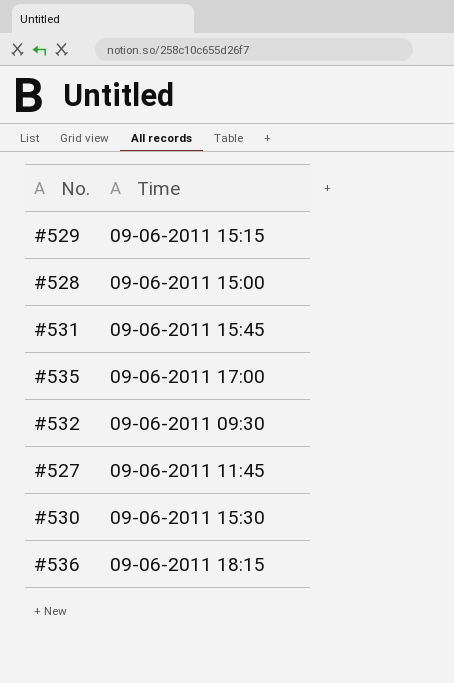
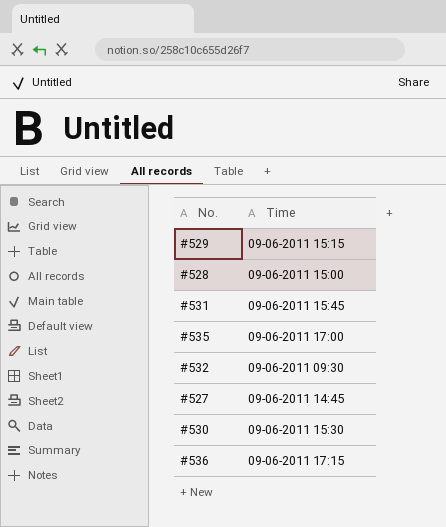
#527 | Time: 09-06-2011 11:45 -> 09-06-2011 14:45
#536 | Time: 09-06-2011 18:15 -> 09-06-2011 17:15

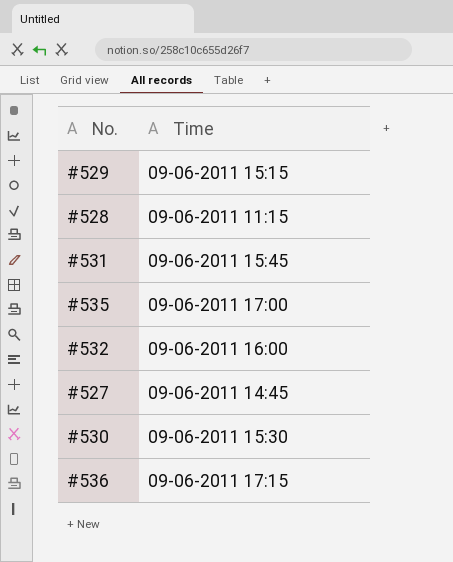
#528 | Time: 09-06-2011 15:00 -> 09-06-2011 11:15
#532 | Time: 09-06-2011 09:30 -> 09-06-2011 16:00

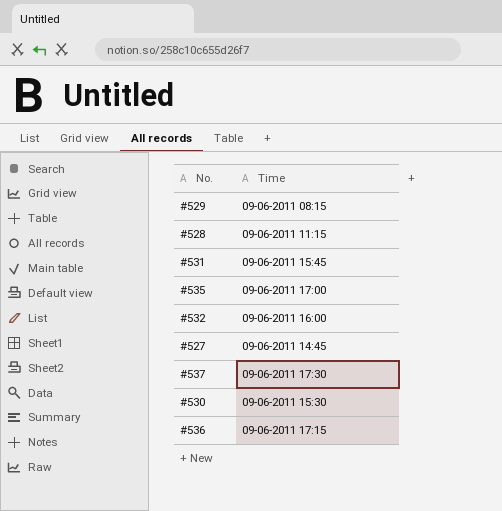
#529 | Time: 09-06-2011 15:15 -> 09-06-2011 08:15
row #537: none -> 09-06-2011 17:30

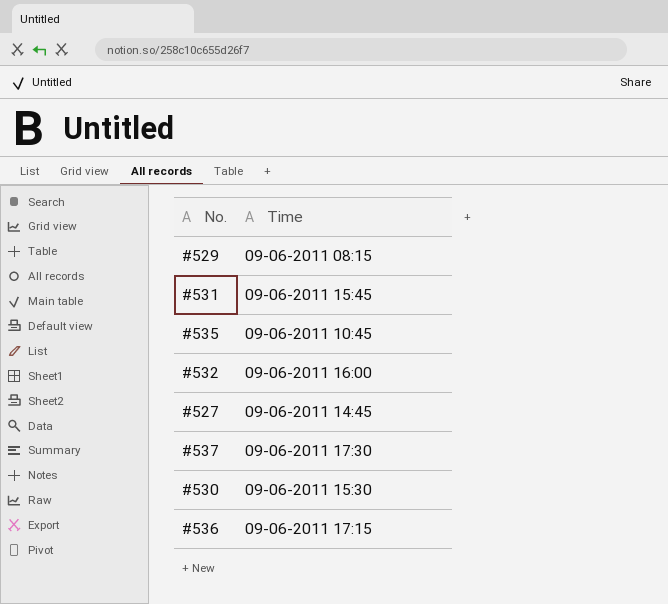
row #528: 09-06-2011 11:15 -> none
#535 | Time: 09-06-2011 17:00 -> 09-06-2011 10:45

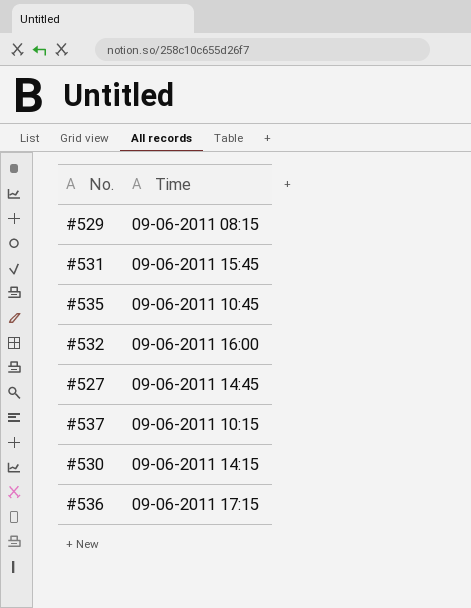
#537 | Time: 09-06-2011 17:30 -> 09-06-2011 10:15
#530 | Time: 09-06-2011 15:30 -> 09-06-2011 14:15

